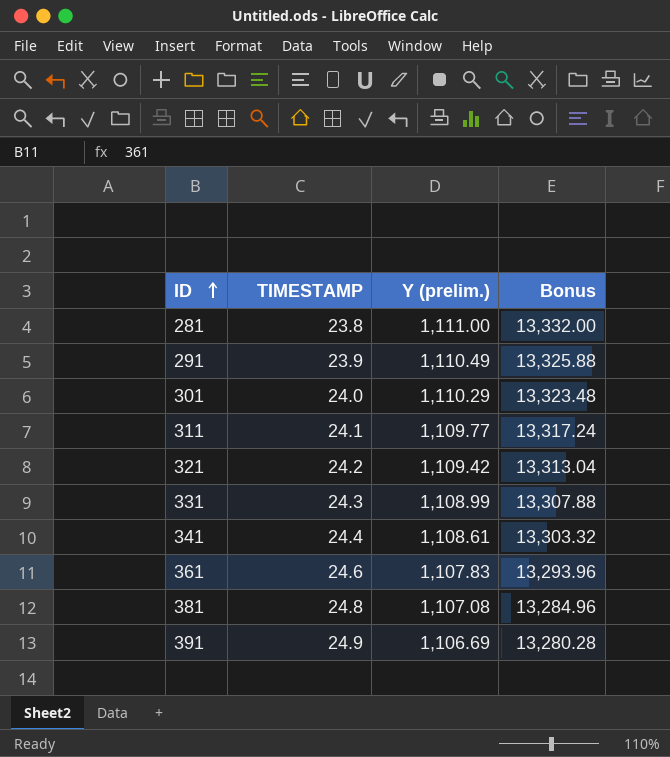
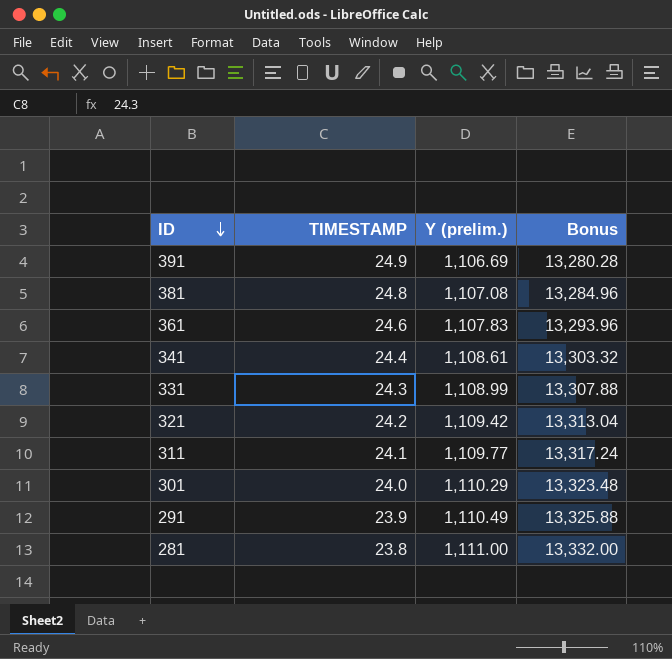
row order: ID ascending -> ID descending

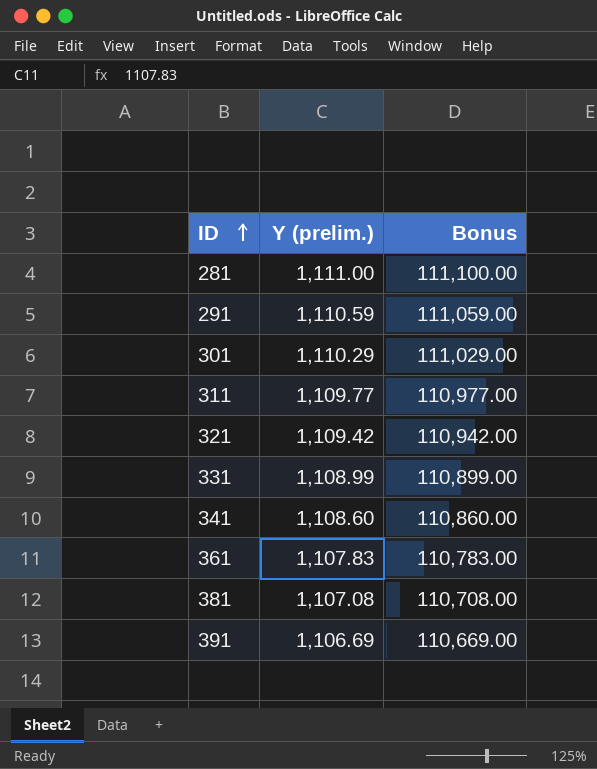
row order: ID descending -> ID ascending
column TIMESTAMP | position: 2 -> none
column Bonus | formula: [Y (prelim.)] * 12 -> [Y (prelim.)] * 100
291 | Y (prelim.): 1,110.49 -> 1,110.59
341 | Y (prelim.): 1,108.61 -> 1,108.60

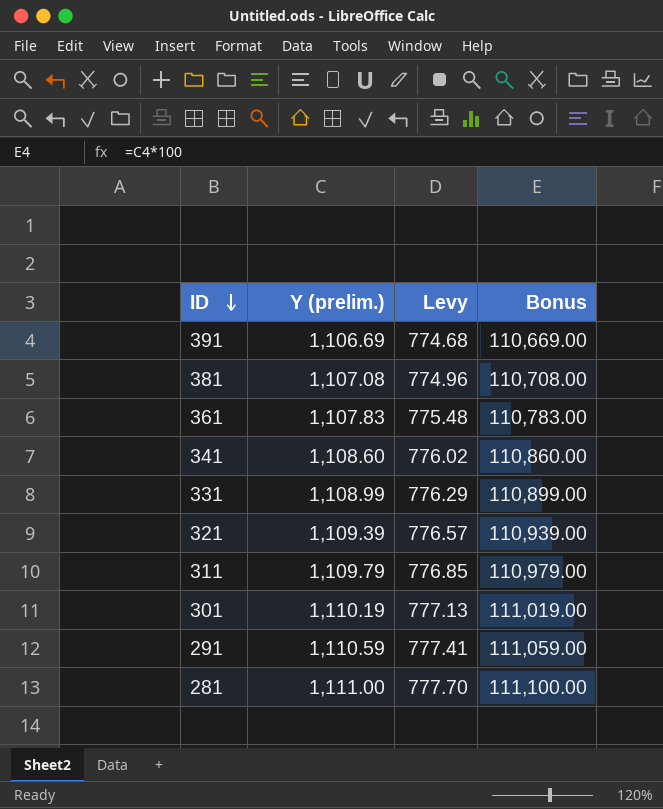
row order: ID ascending -> ID descending
column Levy | formula: none -> [Y (prelim.)] * 0.7
321 | Y (prelim.): 1,109.42 -> 1,109.39
321 | Bonus: 110,942.00 -> 110,939.00
311 | Y (prelim.): 1,109.77 -> 1,109.79
311 | Bonus: 110,977.00 -> 110,979.00
301 | Y (prelim.): 1,110.29 -> 1,110.19
301 | Bonus: 111,029.00 -> 111,019.00

